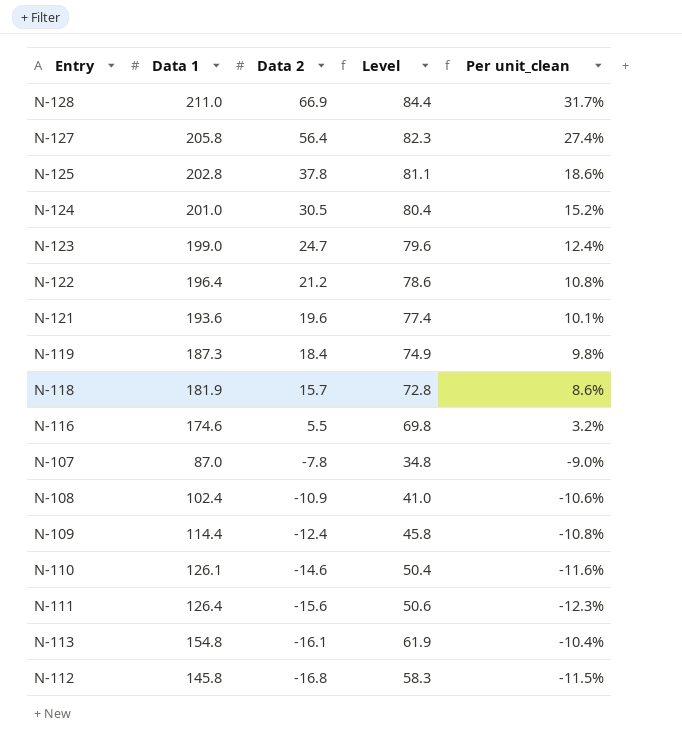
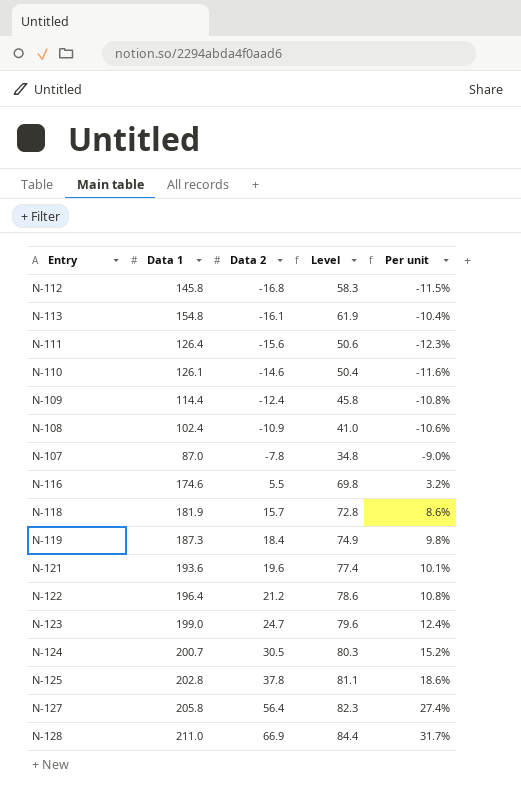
row order: Data 2 descending -> Data 2 ascending
column name: Per unit_clean -> Per unit
N-124 | Data 1: 201.0 -> 200.7
N-124 | Level: 80.4 -> 80.3

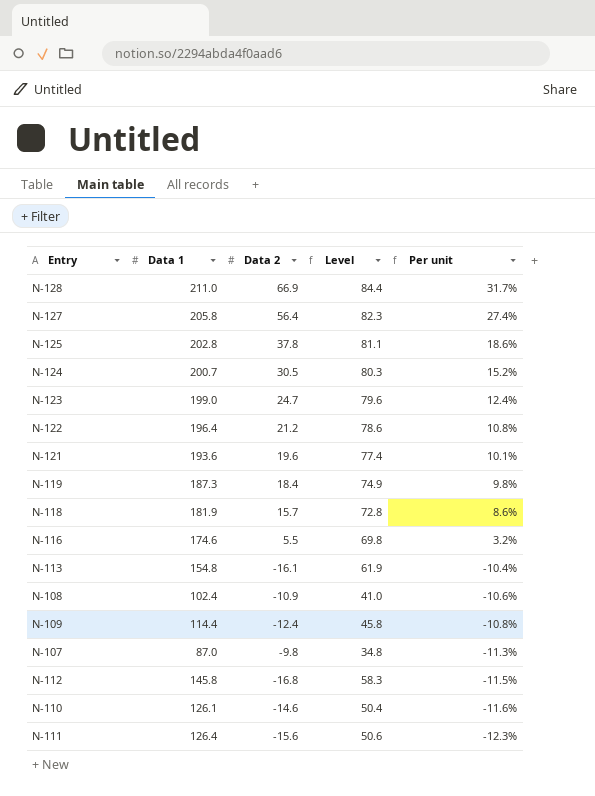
row order: Data 2 ascending -> Per unit descending
N-107 | Data 2: -7.8 -> -9.8
N-107 | Per unit: -9.0% -> -11.3%

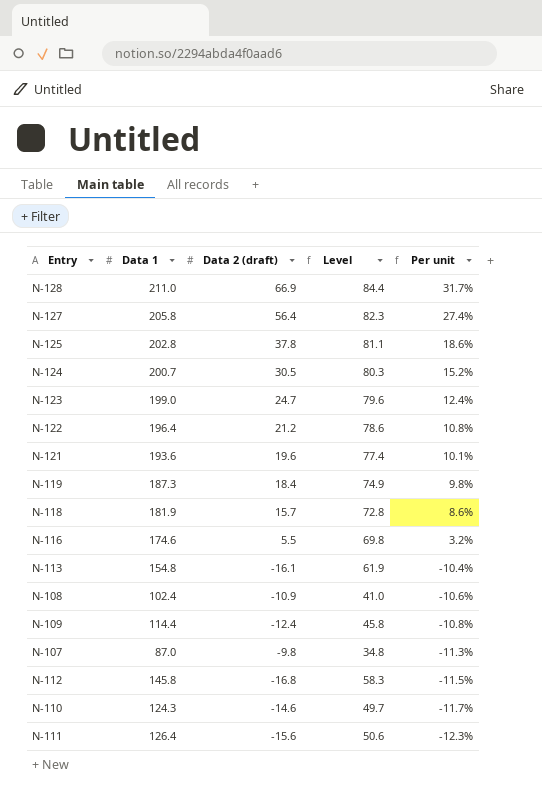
column name: Data 2 -> Data 2 (draft)
N-110 | Data 1: 126.1 -> 124.3
N-110 | Level: 50.4 -> 49.7
N-110 | Per unit: -11.6% -> -11.7%

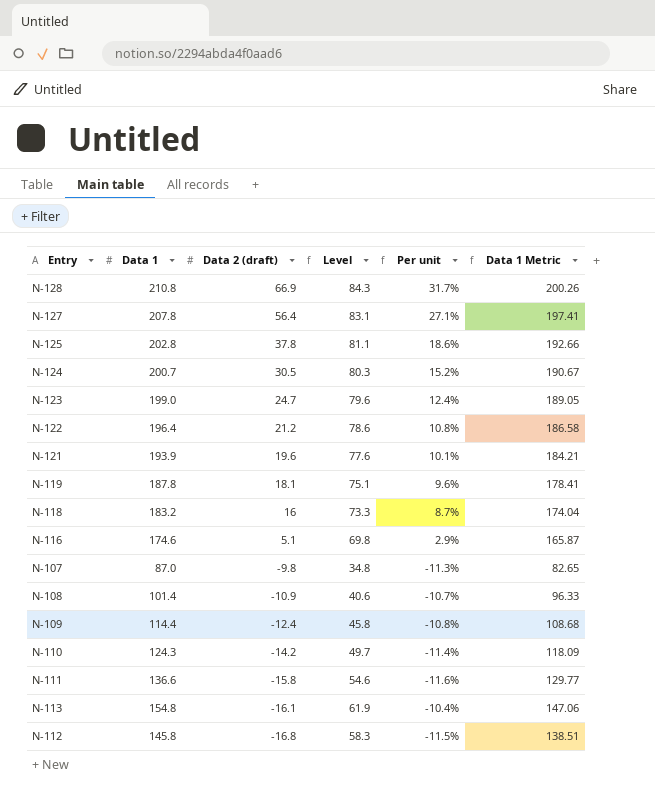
row order: Per unit descending -> Data 2 (draft) descending
column Data 1 Metric | formula: none -> [Data 1] * 0.95
N-128 | Data 1: 211.0 -> 210.8
N-128 | Level: 84.4 -> 84.3
N-127 | Data 1: 205.8 -> 207.8
N-127 | Level: 82.3 -> 83.1
N-127 | Per unit: 27.4% -> 27.1%
N-121 | Data 1: 193.6 -> 193.9
N-121 | Level: 77.4 -> 77.6
N-119 | Data 1: 187.3 -> 187.8
N-119 | Data 2 (draft): 18.4 -> 18.1
N-119 | Level: 74.9 -> 75.1
N-119 | Per unit: 9.8% -> 9.6%
N-118 | Data 1: 181.9 -> 183.2
N-118 | Data 2 (draft): 15.7 -> 16
N-118 | Level: 72.8 -> 73.3
N-118 | Per unit: 8.6% -> 8.7%
N-116 | Data 2 (draft): 5.5 -> 5.1
N-116 | Per unit: 3.2% -> 2.9%
N-108 | Data 1: 102.4 -> 101.4
N-108 | Level: 41.0 -> 40.6
N-108 | Per unit: -10.6% -> -10.7%
N-110 | Data 2 (draft): -14.6 -> -14.2
N-110 | Per unit: -11.7% -> -11.4%
N-111 | Data 1: 126.4 -> 136.6
N-111 | Data 2 (draft): -15.6 -> -15.8
N-111 | Level: 50.6 -> 54.6
N-111 | Per unit: -12.3% -> -11.6%

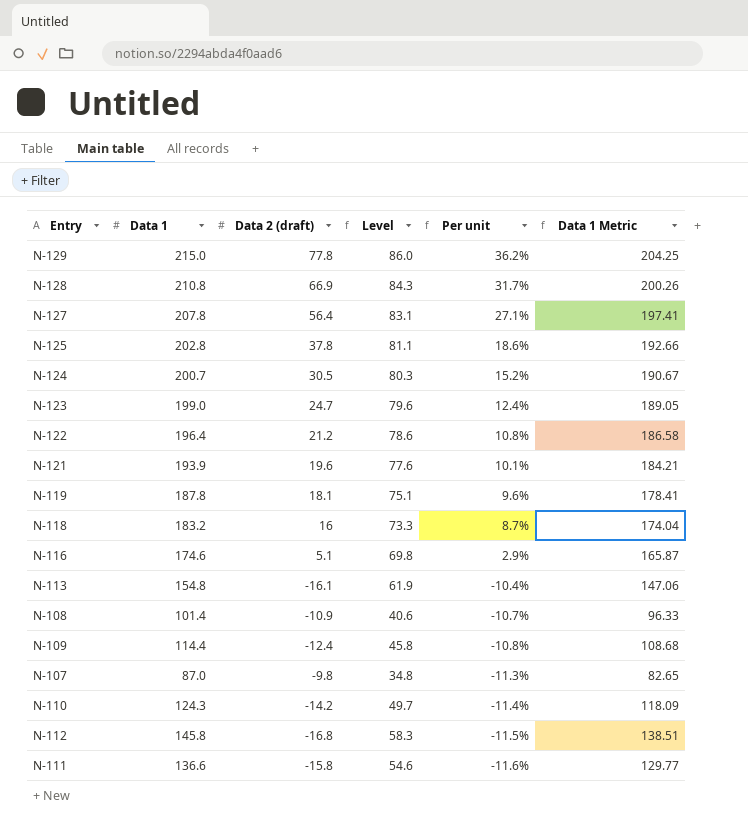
row order: Data 2 (draft) descending -> Per unit descending
row N-129: none -> 215.0 | 77.8 | 86.0 | 36.2% | 204.25

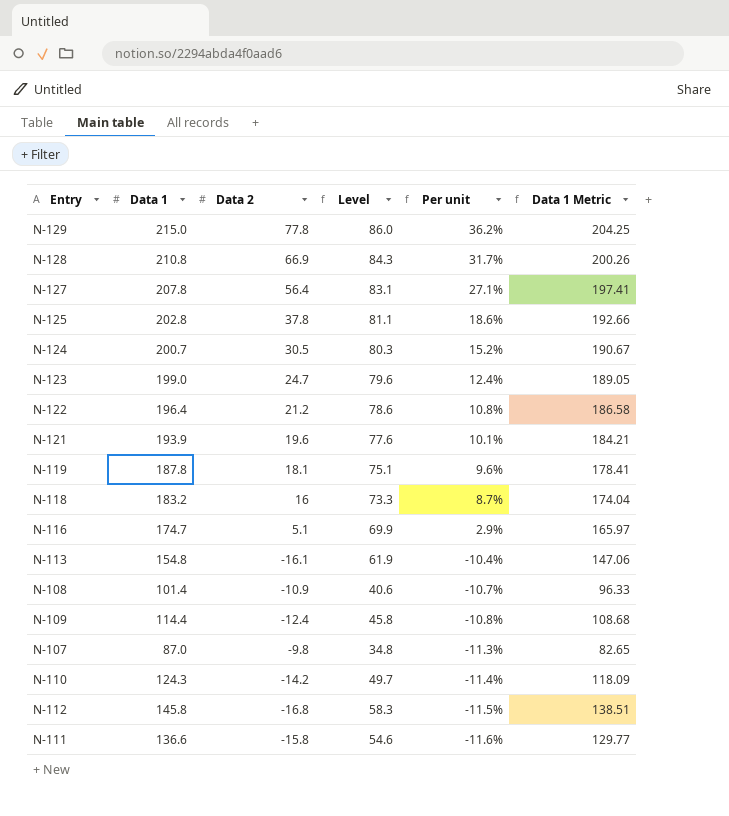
column name: Data 2 (draft) -> Data 2
N-116 | Data 1: 174.6 -> 174.7
N-116 | Level: 69.8 -> 69.9
N-116 | Data 1 Metric: 165.87 -> 165.97

